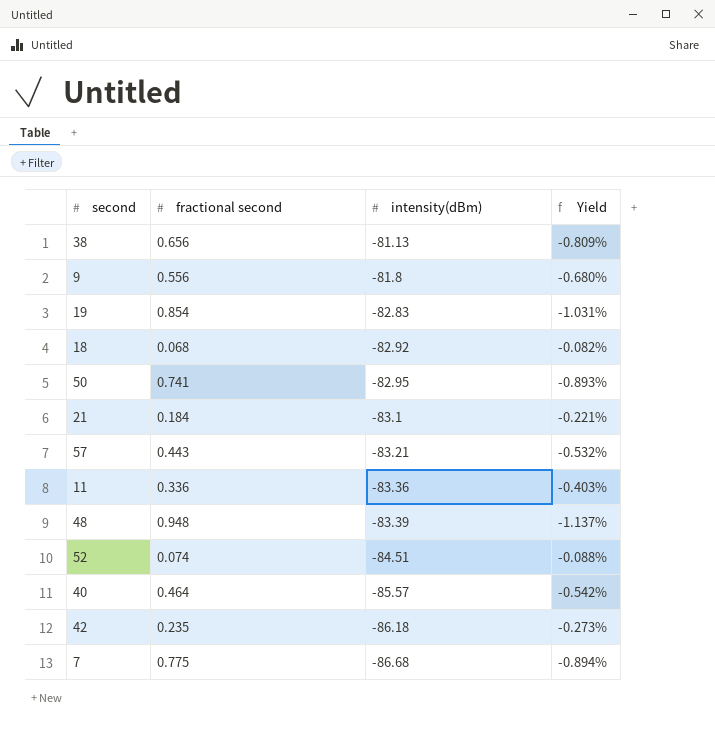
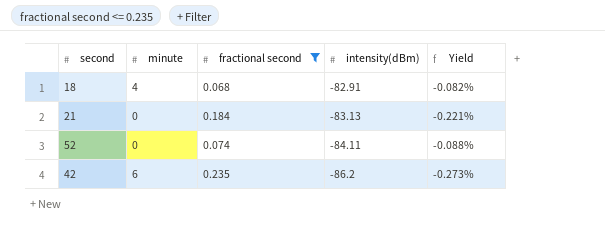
filter: none -> fractional second <= 0.235
column minute | position: none -> 2
18 | intensity(dBm): -82.92 -> -82.91
21 | intensity(dBm): -83.1 -> -83.13
52 | intensity(dBm): -84.51 -> -84.11
42 | intensity(dBm): -86.18 -> -86.2

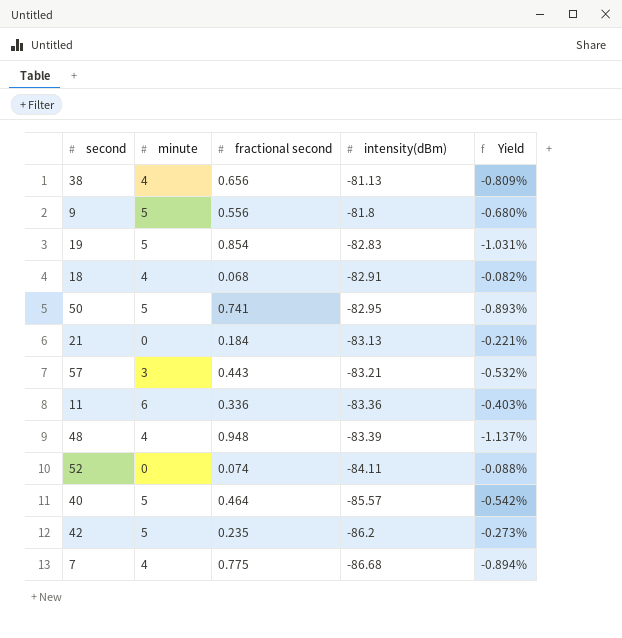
filter: fractional second <= 0.235 -> none
42 | minute: 6 -> 5

